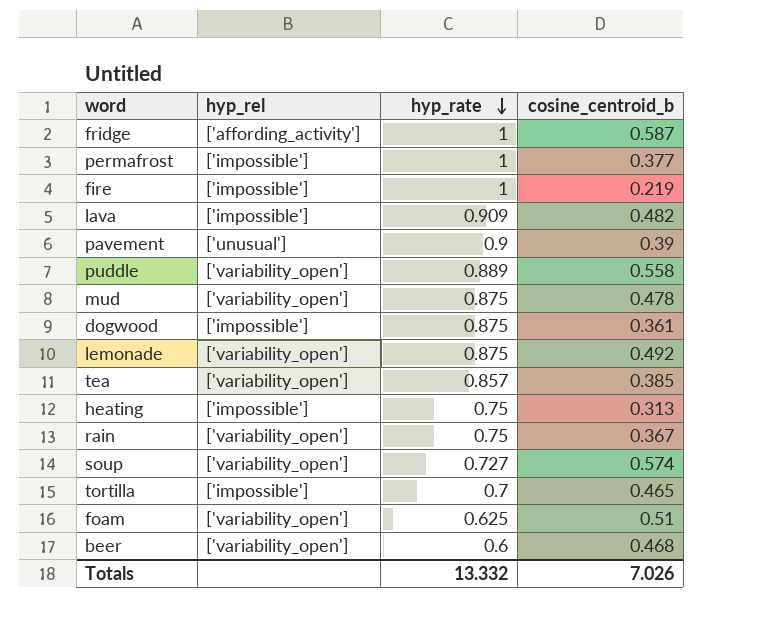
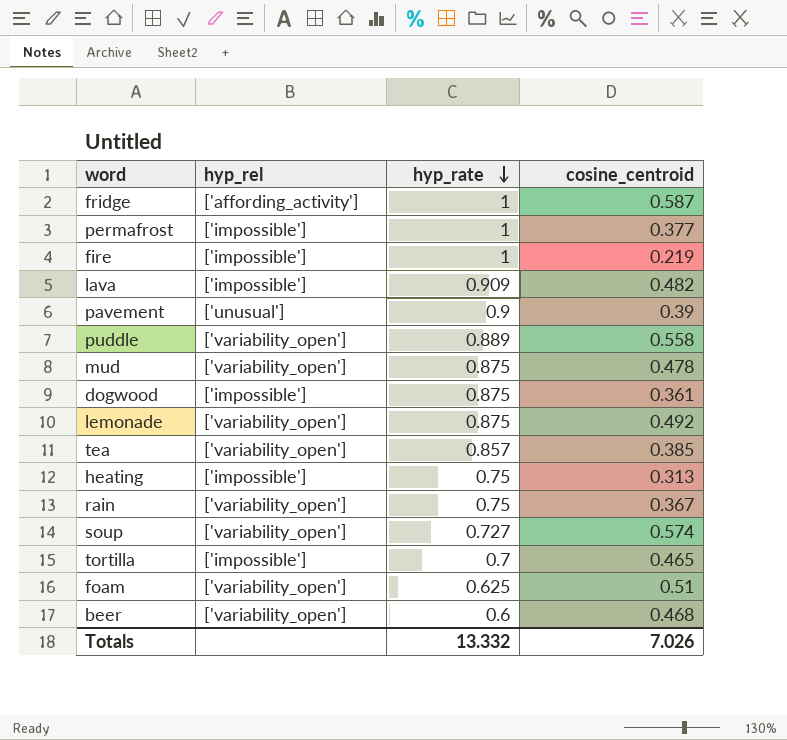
column name: cosine_centroid_b -> cosine_centroid

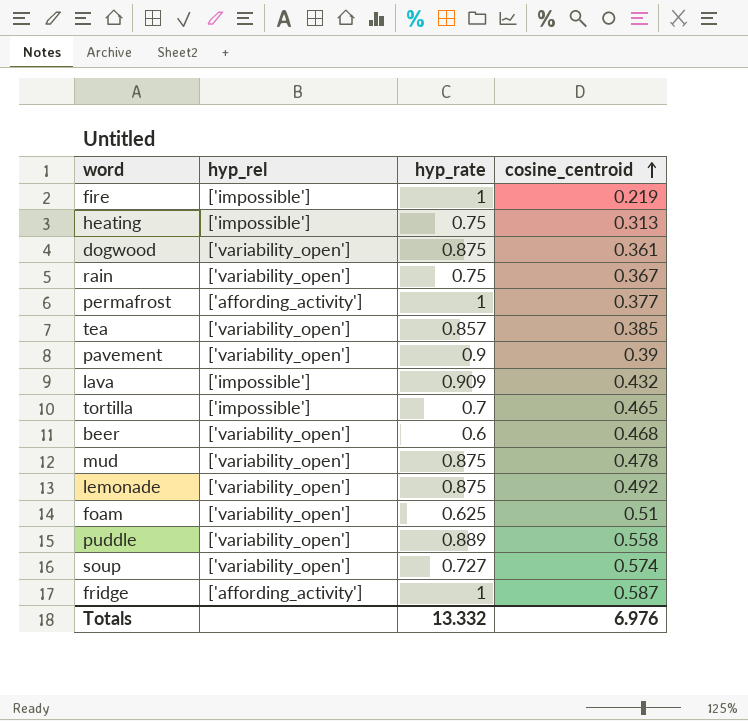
row order: hyp_rate descending -> cosine_centroid ascending
dogwood | hyp_rel: ['impossible'] -> ['variability_open']
permafrost | hyp_rel: ['impossible'] -> ['affording_activity']
pavement | hyp_rel: ['unusual'] -> ['variability_open']
lava | cosine_centroid: 0.482 -> 0.432
Totals | cosine_centroid: 7.026 -> 6.976

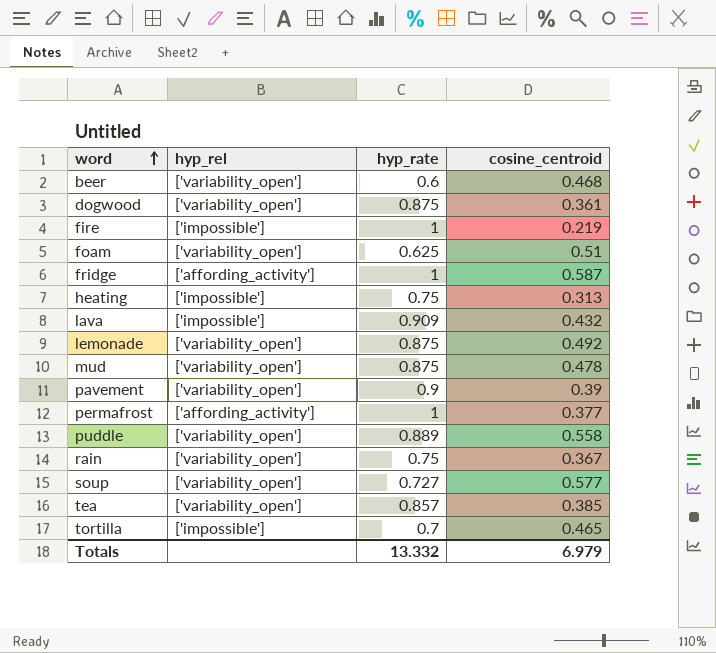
row order: cosine_centroid ascending -> word ascending
soup | cosine_centroid: 0.574 -> 0.577
Totals | cosine_centroid: 6.976 -> 6.979

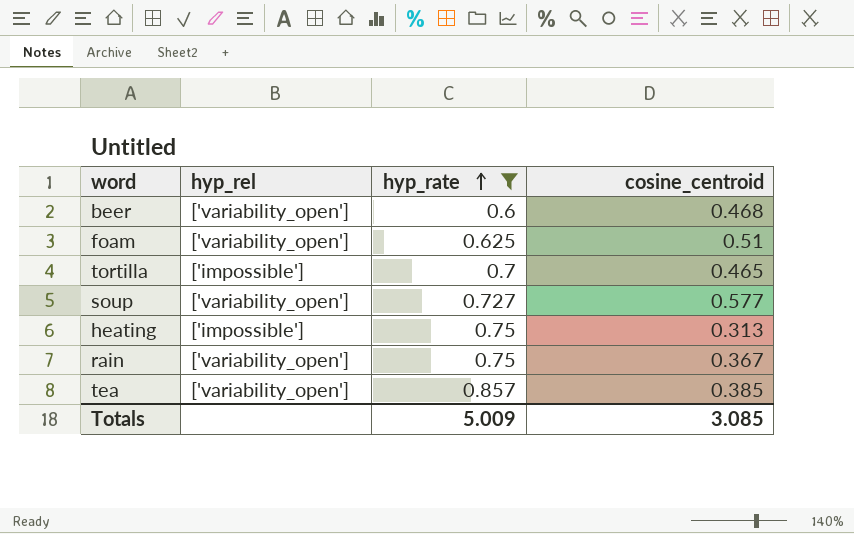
filter: none -> hyp_rate <= 0.857
row order: word ascending -> hyp_rate ascending
Totals | hyp_rate: 13.332 -> 5.009
Totals | cosine_centroid: 6.979 -> 3.085

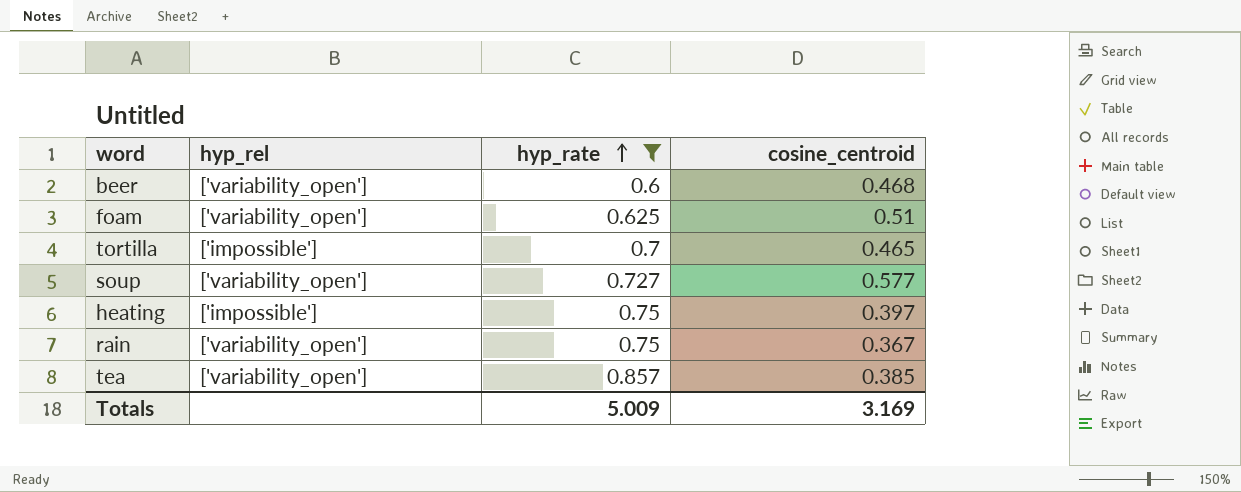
heating | cosine_centroid: 0.313 -> 0.397
Totals | cosine_centroid: 3.085 -> 3.169

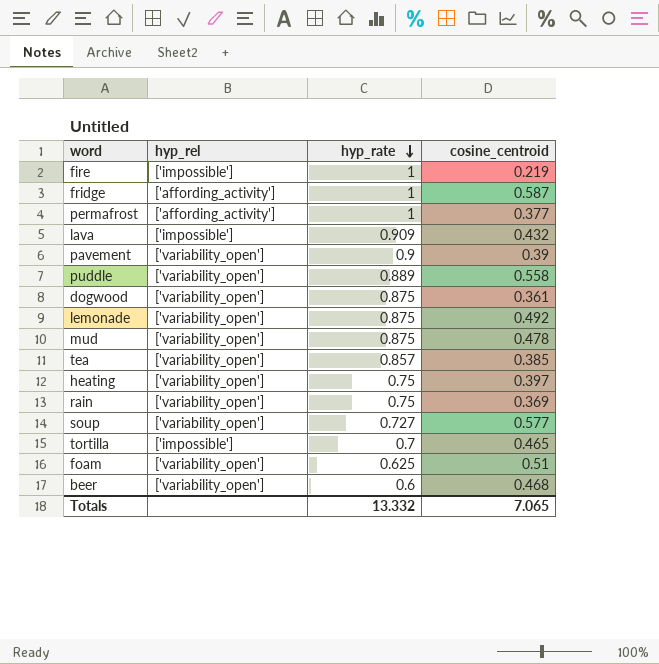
filter: hyp_rate <= 0.857 -> none
row order: hyp_rate ascending -> hyp_rate descending
heating | hyp_rel: ['impossible'] -> ['variability_open']
rain | cosine_centroid: 0.367 -> 0.369
Totals | hyp_rate: 5.009 -> 13.332
Totals | cosine_centroid: 3.169 -> 7.065

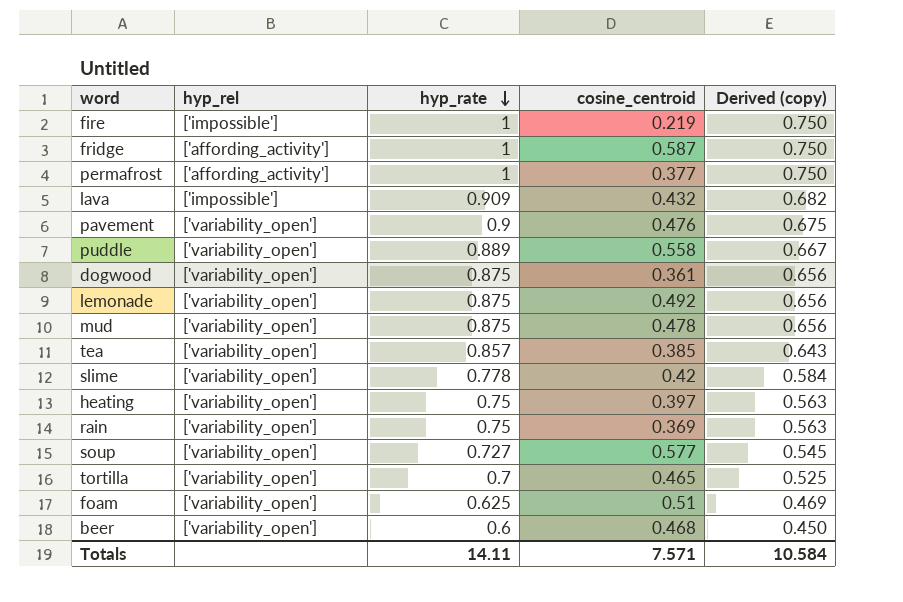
column Derived (copy) | formula: none -> [hyp_rate] * 0.75
pavement | cosine_centroid: 0.39 -> 0.476
row slime: none -> ['variability_open'] | 0.778 | 0.42 | 0.584
tortilla | hyp_rel: ['impossible'] -> ['variability_open']
Totals | hyp_rate: 13.332 -> 14.11
Totals | cosine_centroid: 7.065 -> 7.571

